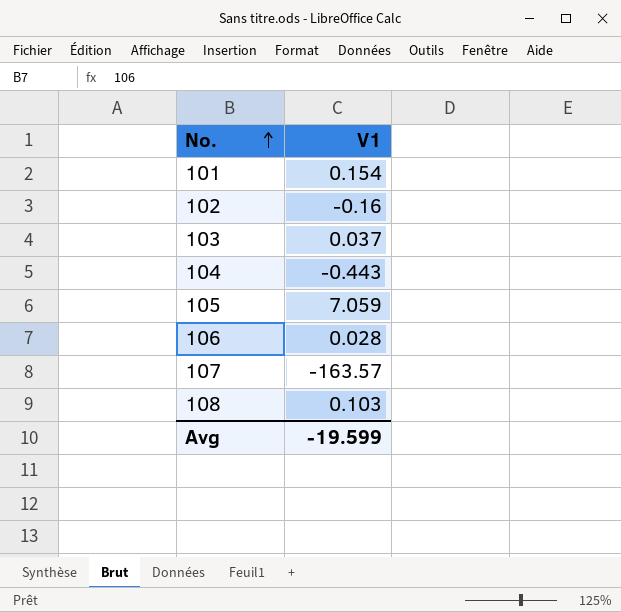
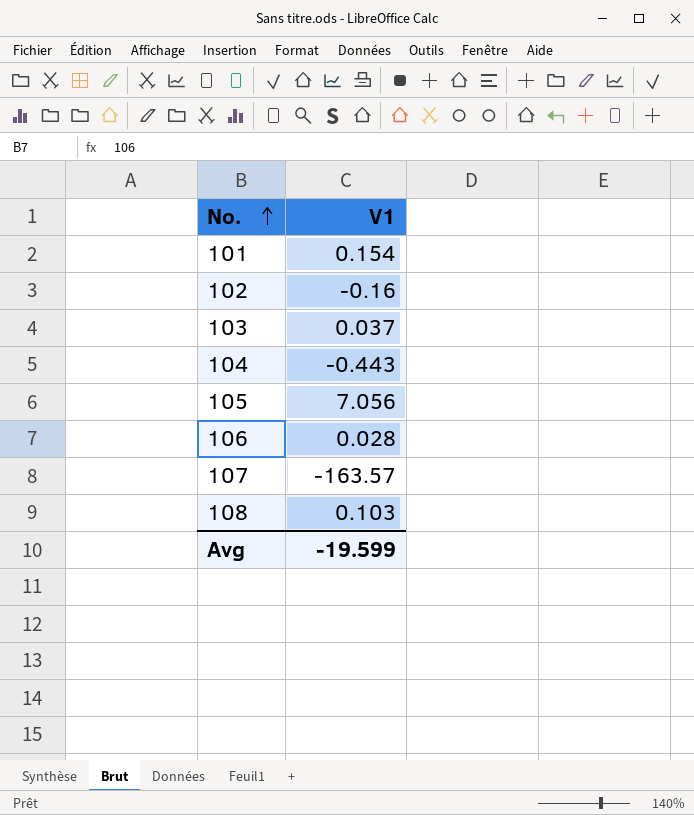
105 | V1: 7.059 -> 7.056

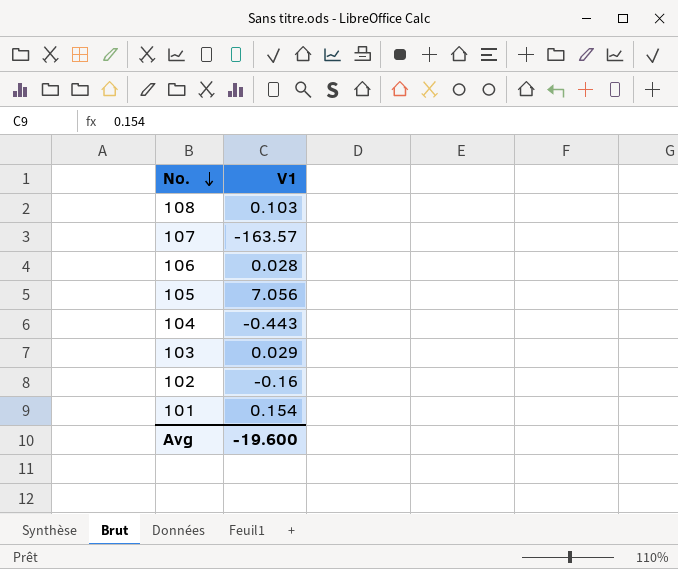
row order: No. ascending -> No. descending
103 | V1: 0.037 -> 0.029
Avg | V1: -19.599 -> -19.600

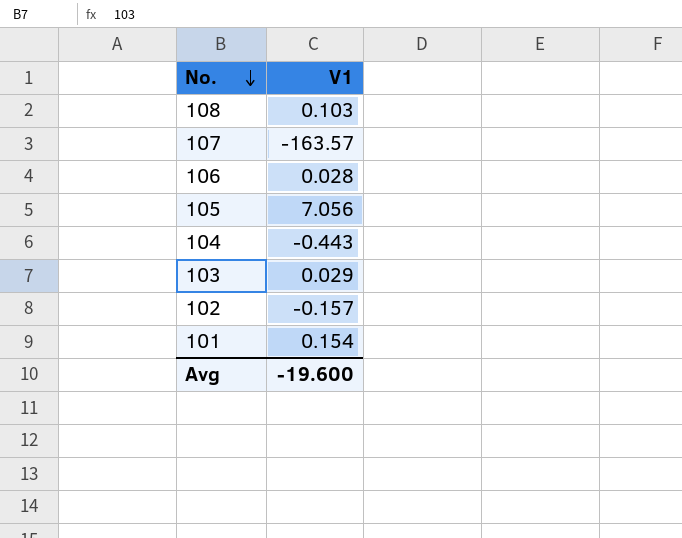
102 | V1: -0.16 -> -0.157

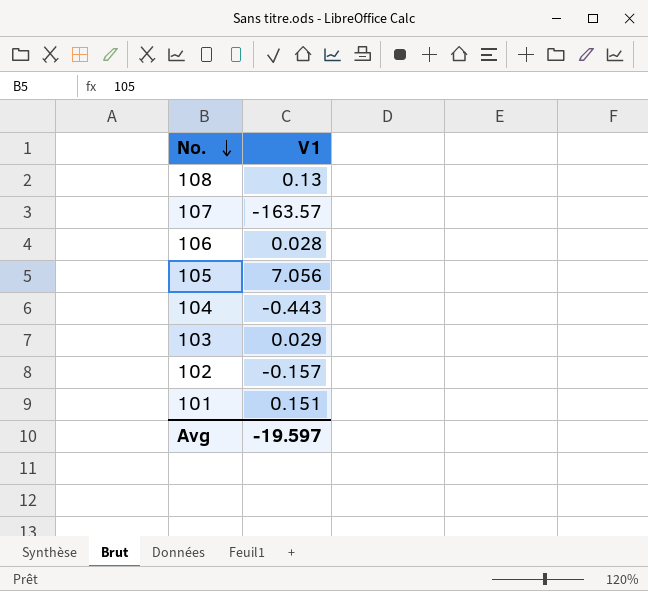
108 | V1: 0.103 -> 0.13
101 | V1: 0.154 -> 0.151
Avg | V1: -19.600 -> -19.597

